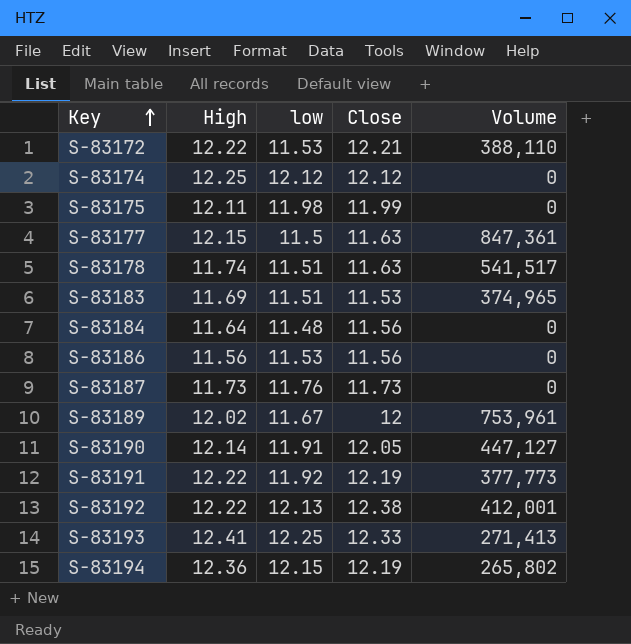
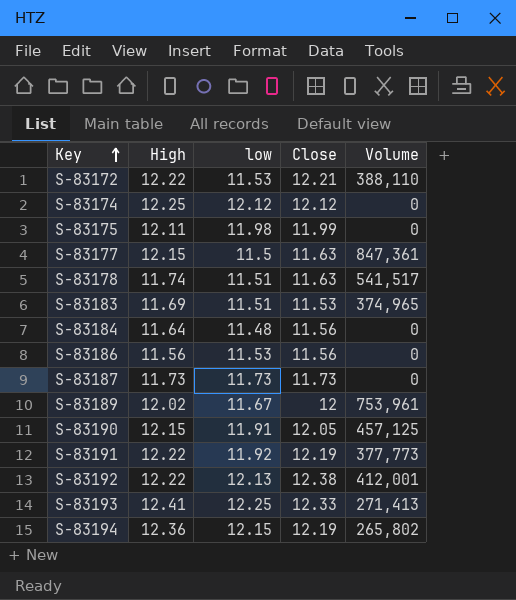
S-83187 | low: 11.76 -> 11.73
S-83190 | High: 12.14 -> 12.15
S-83190 | Volume: 447,127 -> 457,125

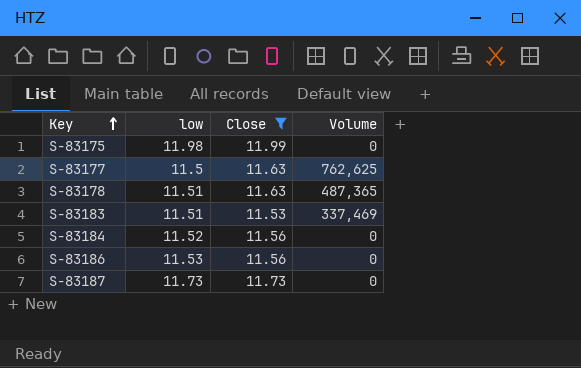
filter: none -> Close <= 11.99
column High | position: 2 -> none
S-83177 | Volume: 847,361 -> 762,625
S-83178 | Volume: 541,517 -> 487,365
S-83183 | Volume: 374,965 -> 337,469
S-83184 | low: 11.48 -> 11.52

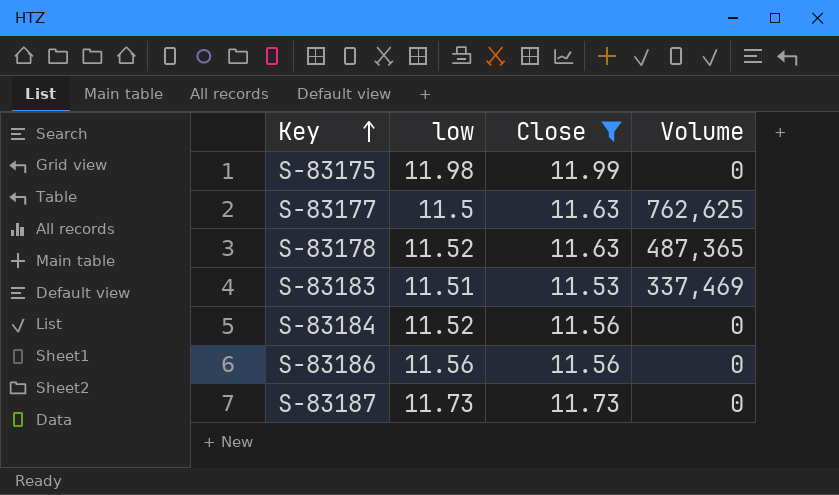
S-83178 | low: 11.51 -> 11.52
S-83186 | low: 11.53 -> 11.56

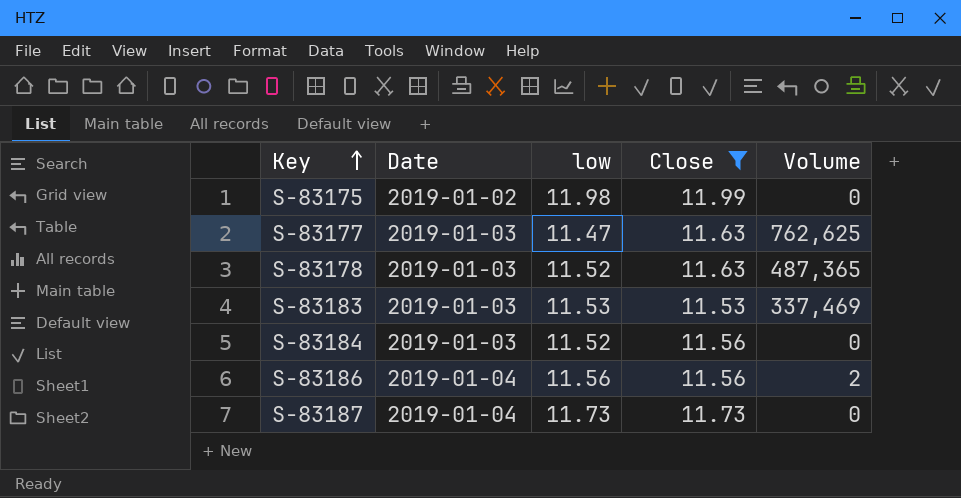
column Date | position: none -> 2
S-83177 | low: 11.5 -> 11.47
S-83183 | low: 11.51 -> 11.53
S-83186 | Volume: 0 -> 2

